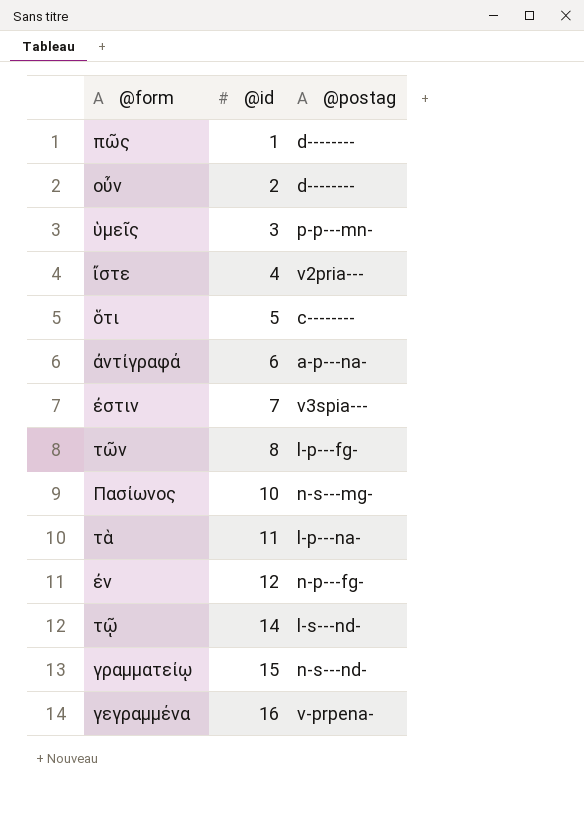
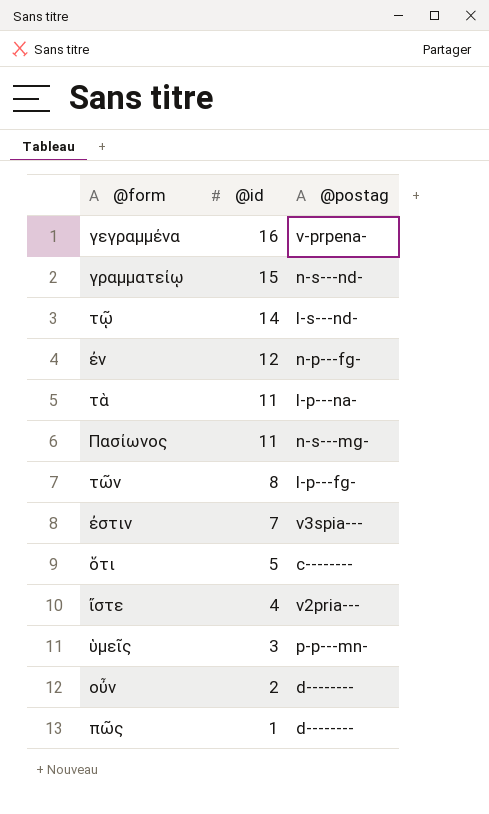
row order: @id ascending -> @id descending
row ἀντίγραφά: 6 | a-p---na- -> none
Πασίωνος | @id: 10 -> 11

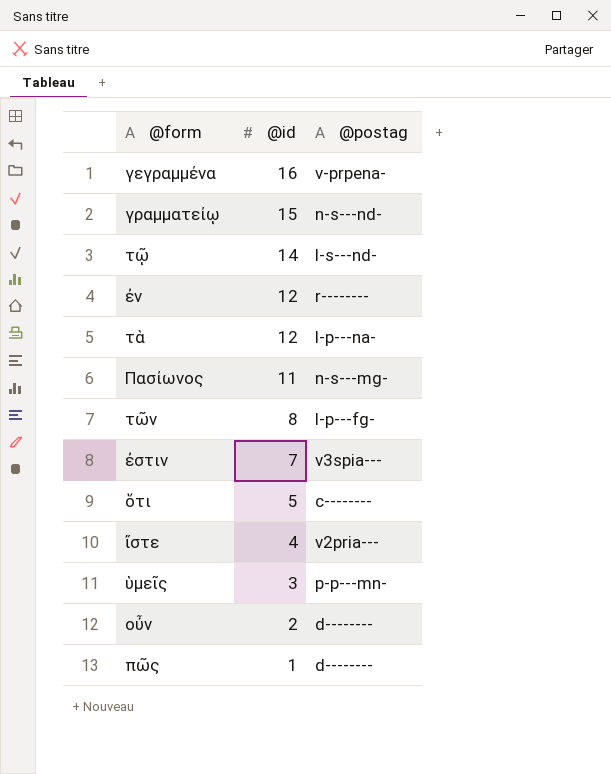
ἐν | @postag: n-p---fg- -> r--------
τὰ | @id: 11 -> 12

